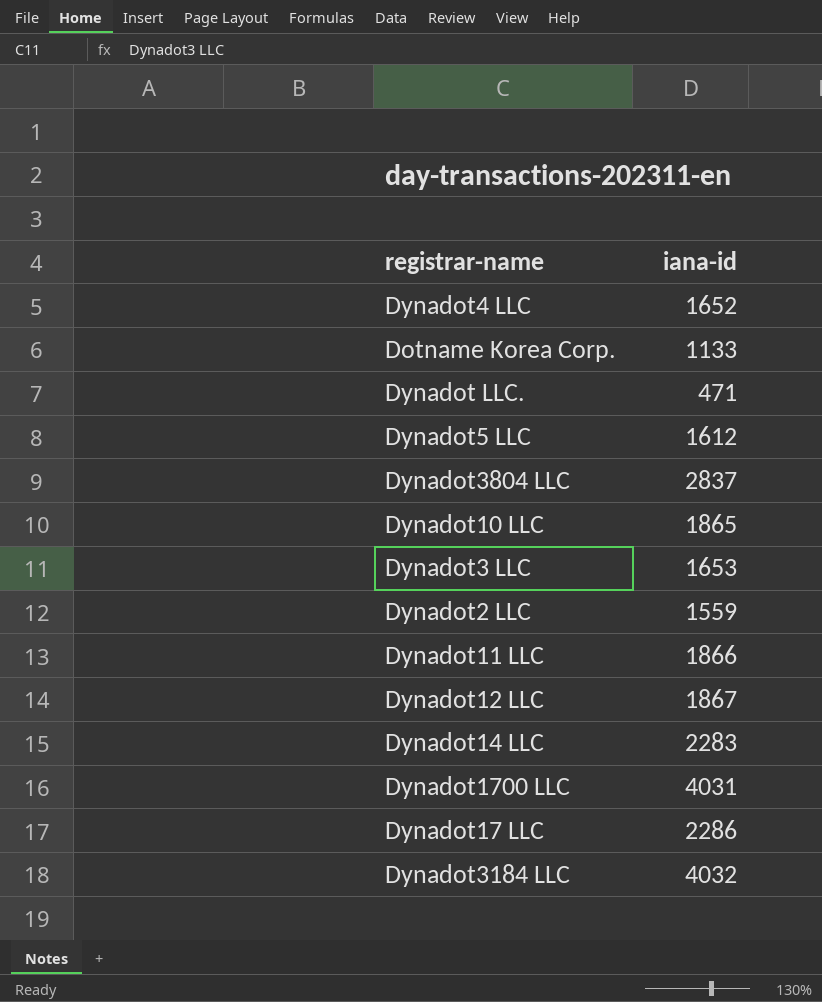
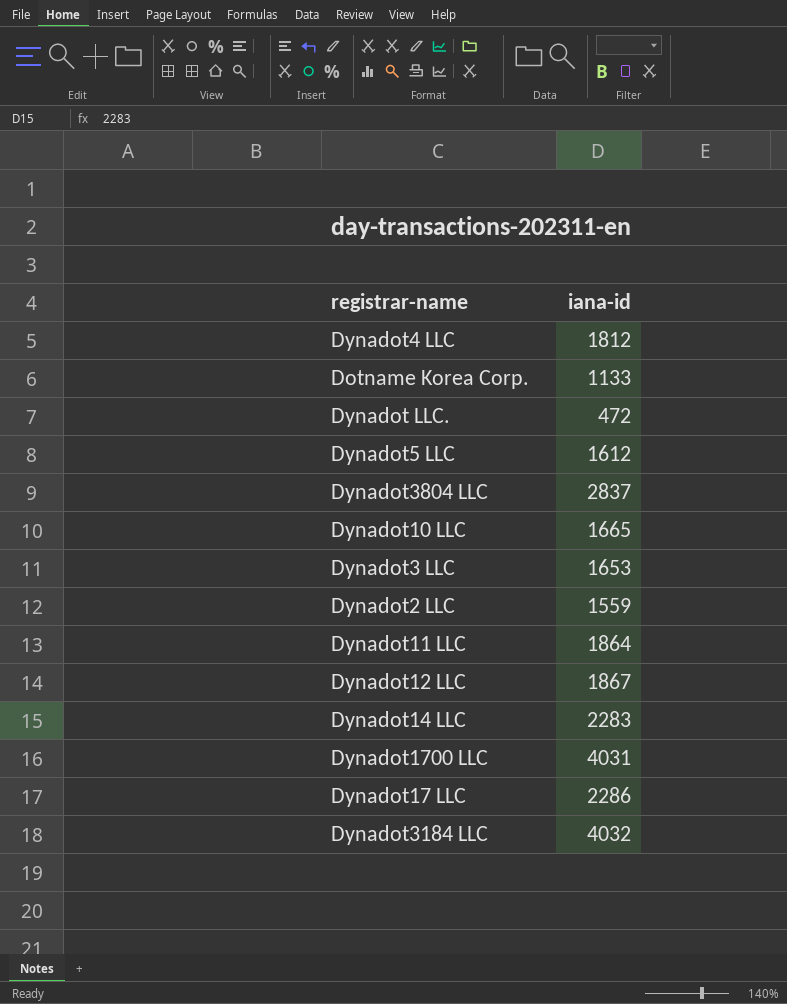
Dynadot4 LLC | iana-id: 1652 -> 1812
Dynadot LLC. | iana-id: 471 -> 472
Dynadot10 LLC | iana-id: 1865 -> 1665
Dynadot11 LLC | iana-id: 1866 -> 1864

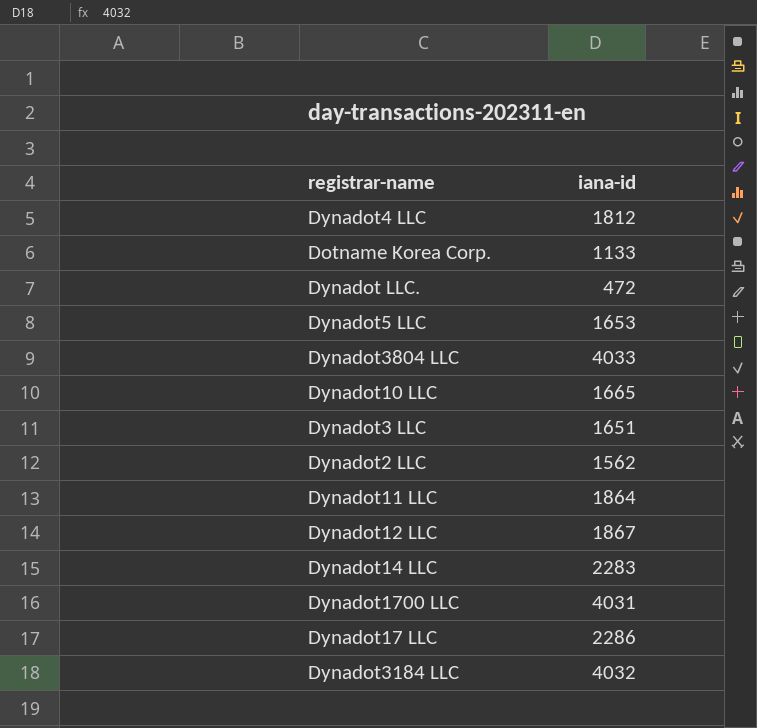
Dynadot5 LLC | iana-id: 1612 -> 1653
Dynadot3804 LLC | iana-id: 2837 -> 4033
Dynadot3 LLC | iana-id: 1653 -> 1651
Dynadot2 LLC | iana-id: 1559 -> 1562

